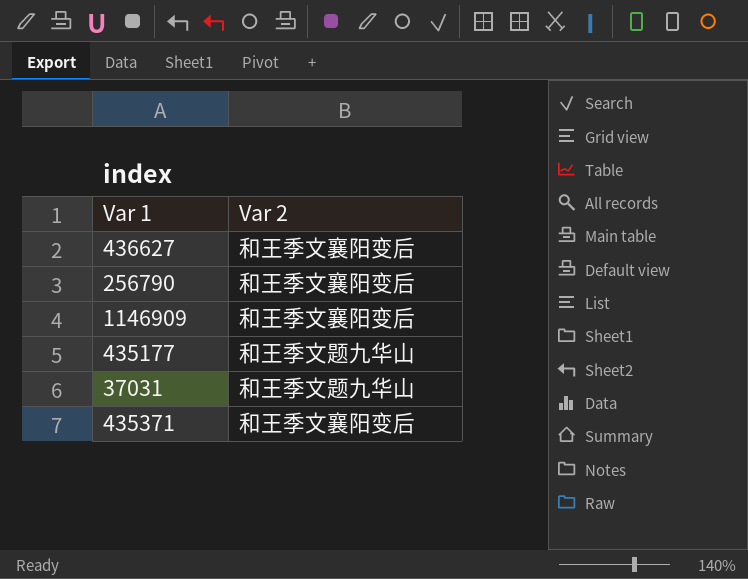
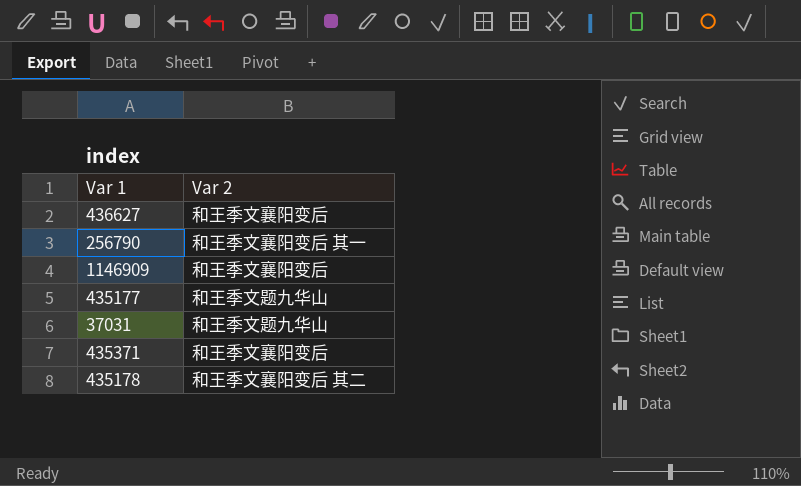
256790 | Var 2: 和王季文襄阳变后 -> 和王季文襄阳变后 其一
row 435178: none -> 和王季文襄阳变后 其二

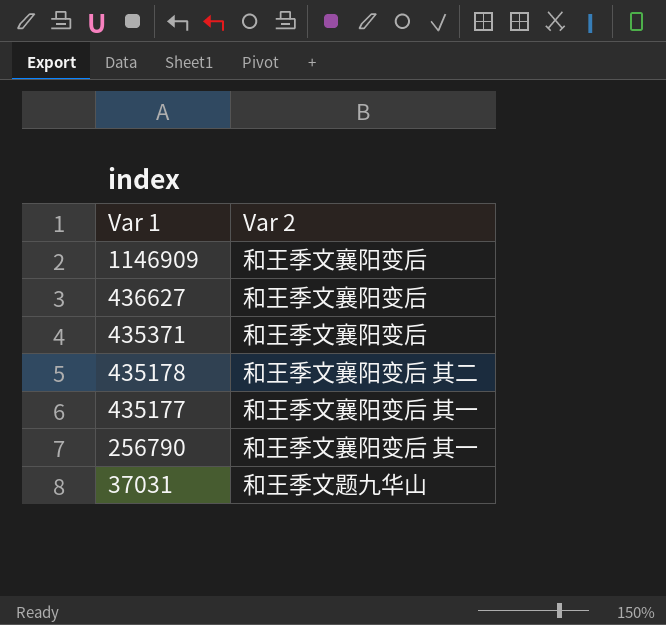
row order: none -> Var 1 descending
435177 | Var 2: 和王季文题九华山 -> 和王季文襄阳变后 其一

